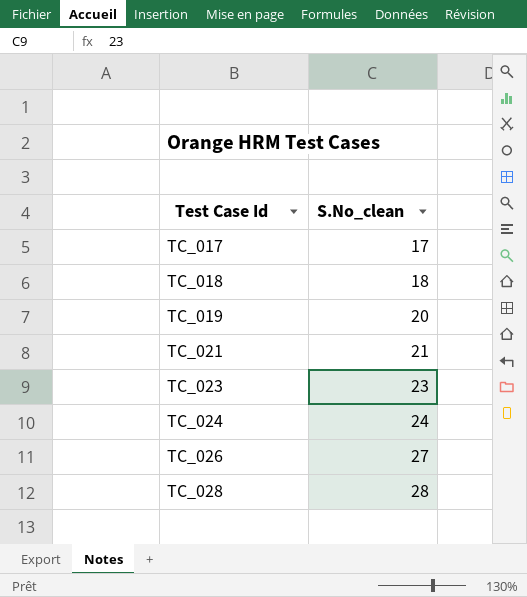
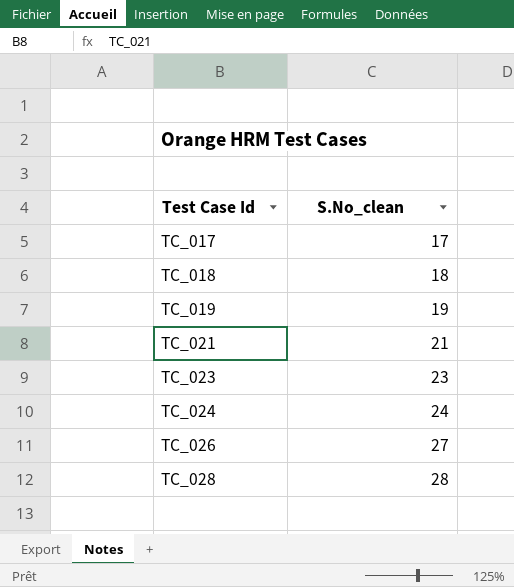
TC_019 | S.No_clean: 20 -> 19

